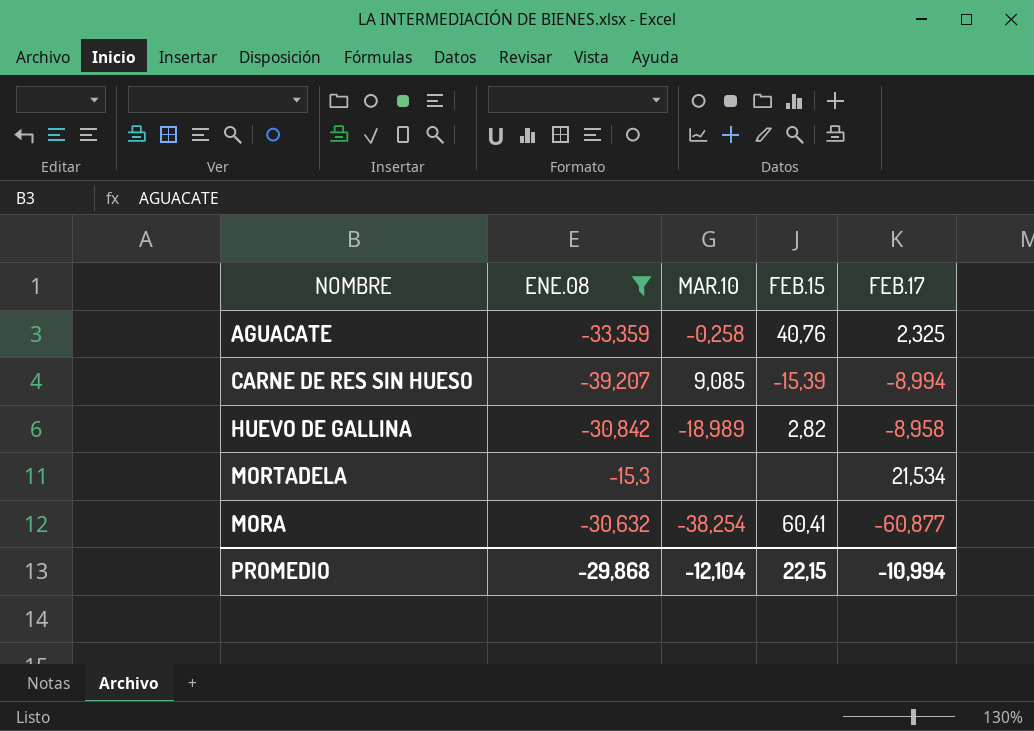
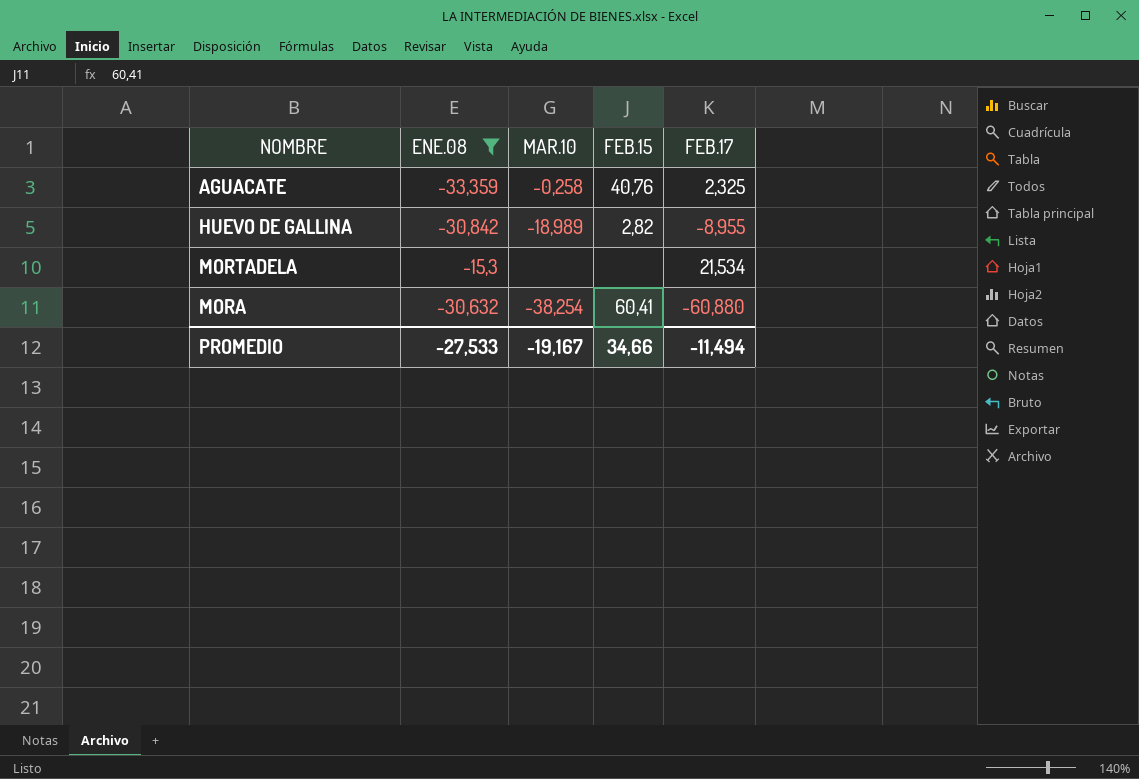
row CARNE DE RES SIN HUESO: -39,207 | 9,085 | -15,39 | -8,994 -> none
HUEVO DE GALLINA | FEB.17: -8,958 -> -8,955
MORA | FEB.17: -60,877 -> -60,880
PROMEDIO | ENE.08: -29,868 -> -27,533
PROMEDIO | MAR.10: -12,104 -> -19,167
PROMEDIO | FEB.15: 22,15 -> 34,66
PROMEDIO | FEB.17: -10,994 -> -11,494

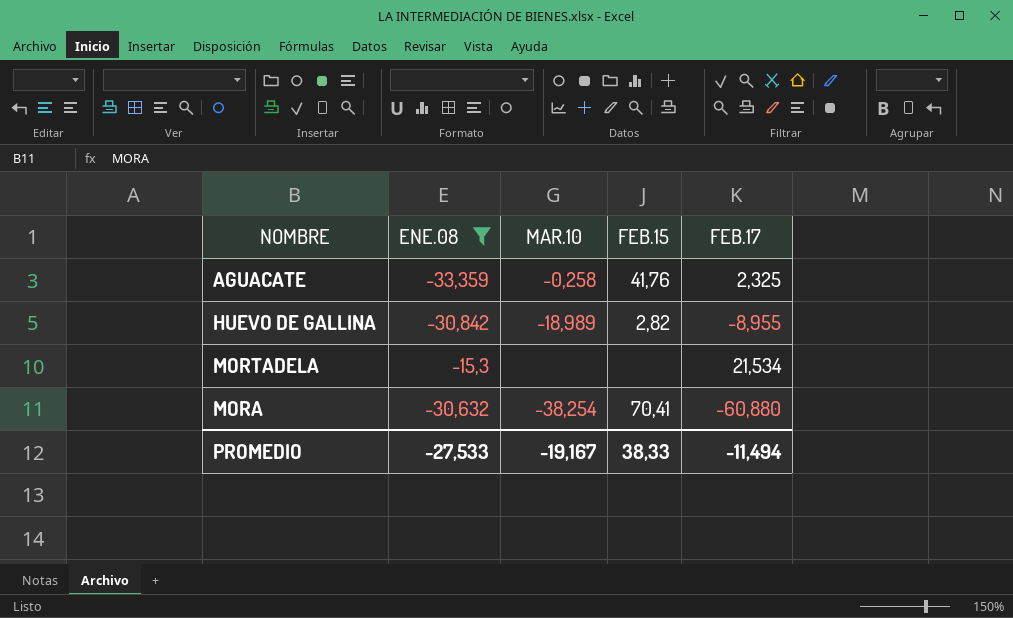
AGUACATE | FEB.15: 40,76 -> 41,76
MORA | FEB.15: 60,41 -> 70,41
PROMEDIO | FEB.15: 34,66 -> 38,33

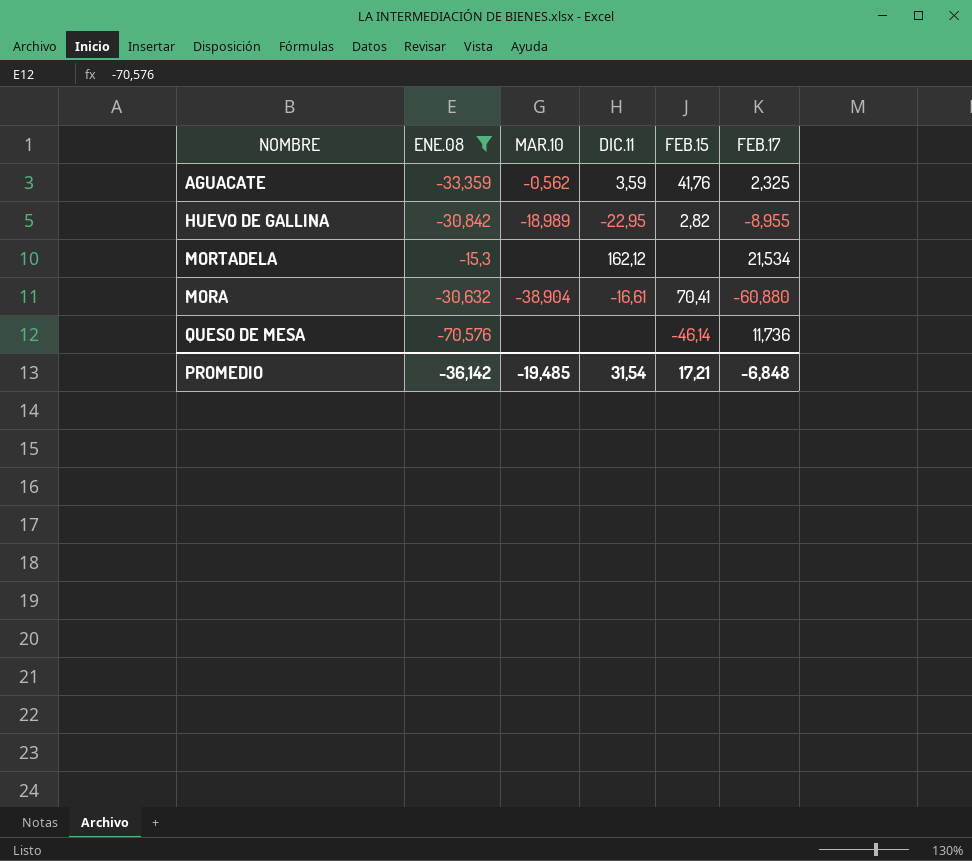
column DIC.11 | position: none -> 4
AGUACATE | MAR.10: -0,258 -> -0,562
MORA | MAR.10: -38,254 -> -38,904
row QUESO DE MESA: none -> -70,576 | none | none | -46,14 | 11,736
PROMEDIO | ENE.08: -27,533 -> -36,142
PROMEDIO | MAR.10: -19,167 -> -19,485
PROMEDIO | FEB.15: 38,33 -> 17,21
PROMEDIO | FEB.17: -11,494 -> -6,848

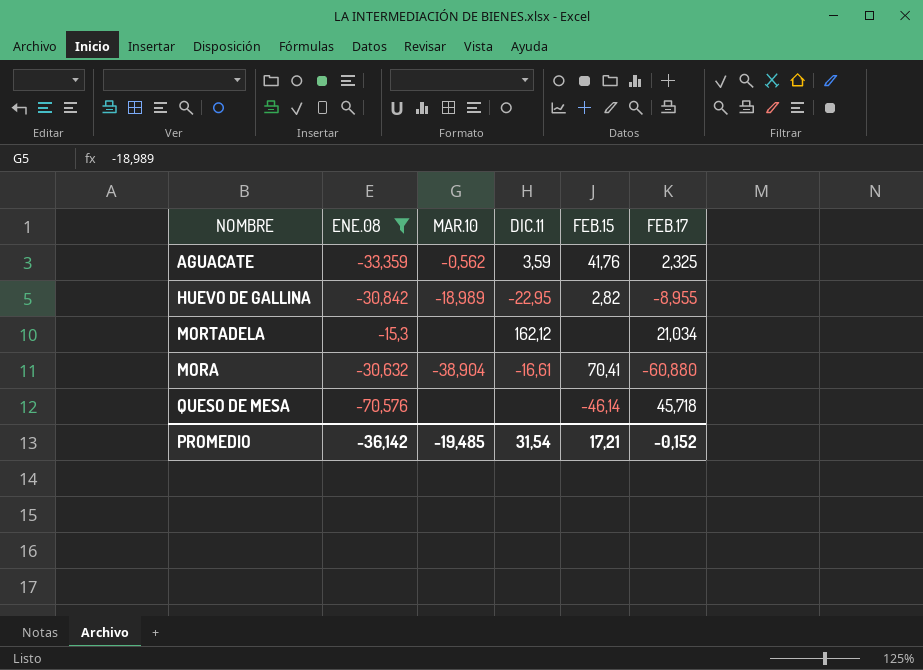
MORTADELA | FEB.17: 21,534 -> 21,034
QUESO DE MESA | FEB.17: 11,736 -> 45,718
PROMEDIO | FEB.17: -6,848 -> -0,152

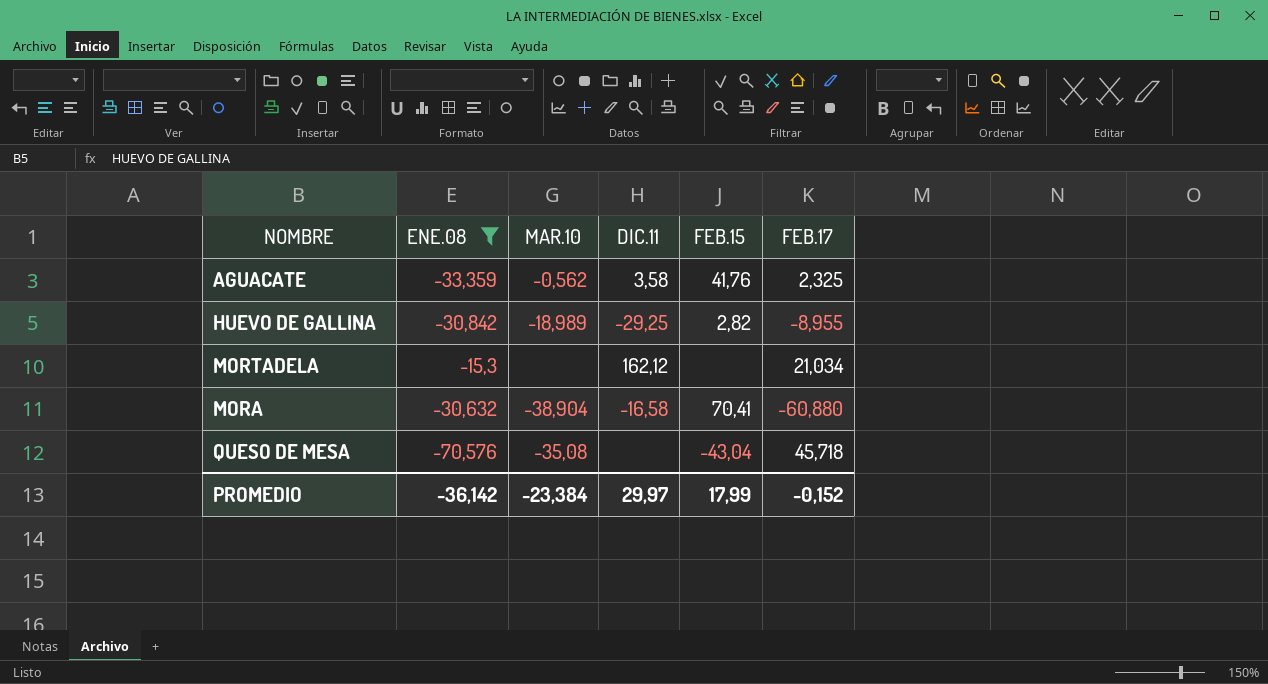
AGUACATE | DIC.11: 3,59 -> 3,58
HUEVO DE GALLINA | DIC.11: -22,95 -> -29,25
MORA | DIC.11: -16,61 -> -16,58
QUESO DE MESA | MAR.10: none -> -35,08
QUESO DE MESA | FEB.15: -46,14 -> -43,04
PROMEDIO | MAR.10: -19,485 -> -23,384
PROMEDIO | DIC.11: 31,54 -> 29,97
PROMEDIO | FEB.15: 17,21 -> 17,99

